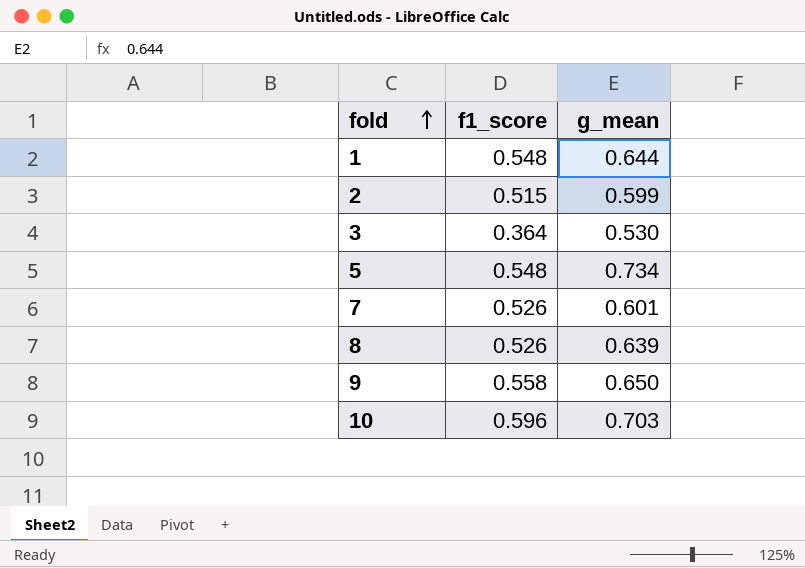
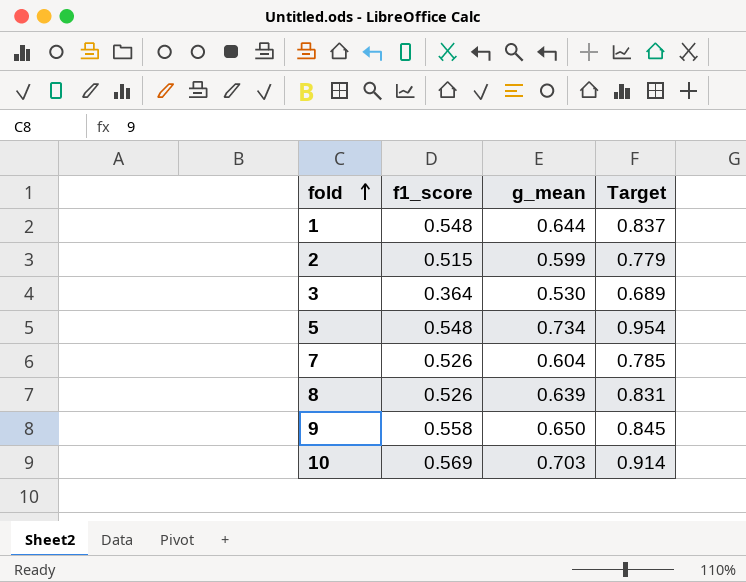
column Target | formula: none -> [g_mean] * 1.3
7 | g_mean: 0.601 -> 0.604
10 | f1_score: 0.596 -> 0.569

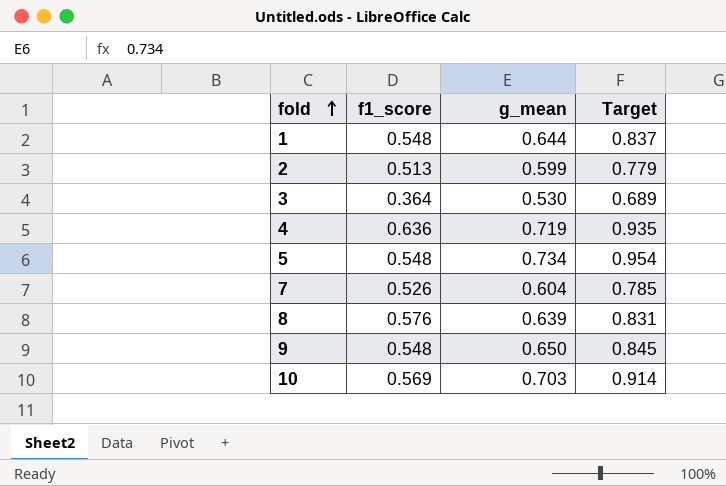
2 | f1_score: 0.515 -> 0.513
row 4: none -> 0.636 | 0.719 | 0.935
8 | f1_score: 0.526 -> 0.576
9 | f1_score: 0.558 -> 0.548

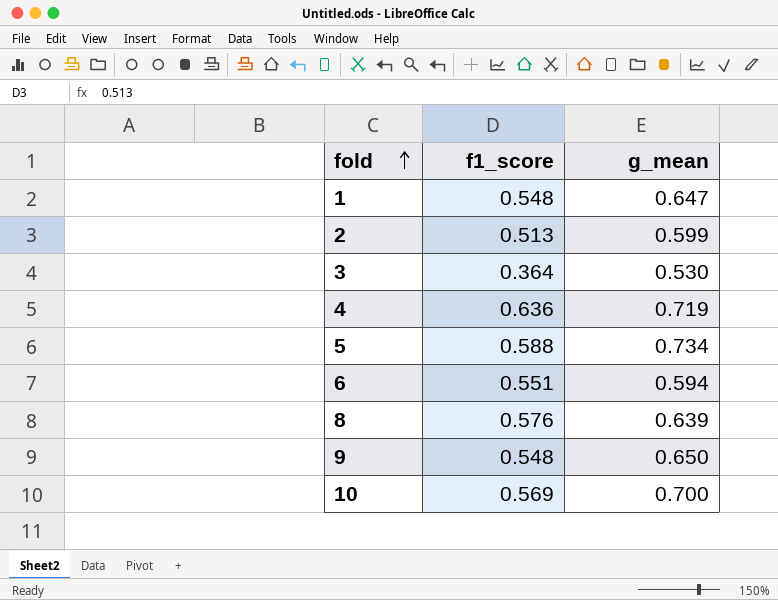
column Target | formula: [g_mean] * 1.3 -> none
row 7: 0.526 | 0.604 | 0.785 -> none
1 | g_mean: 0.644 -> 0.647
5 | f1_score: 0.548 -> 0.588
row 6: none -> 0.551 | 0.594
10 | g_mean: 0.703 -> 0.700

